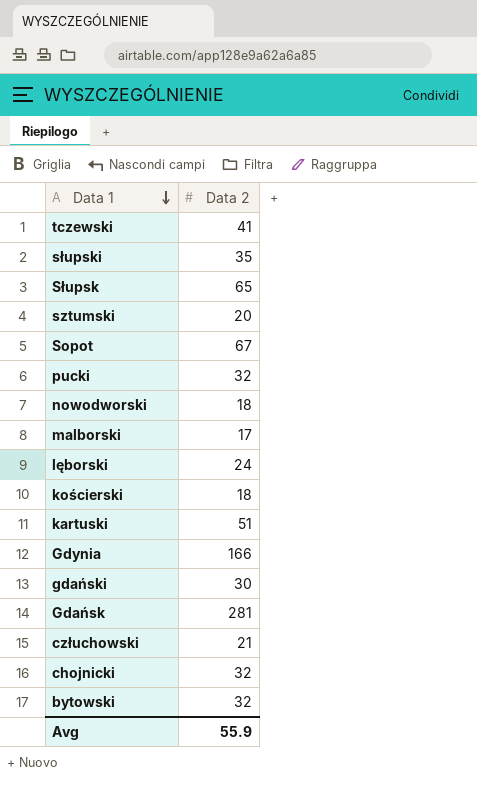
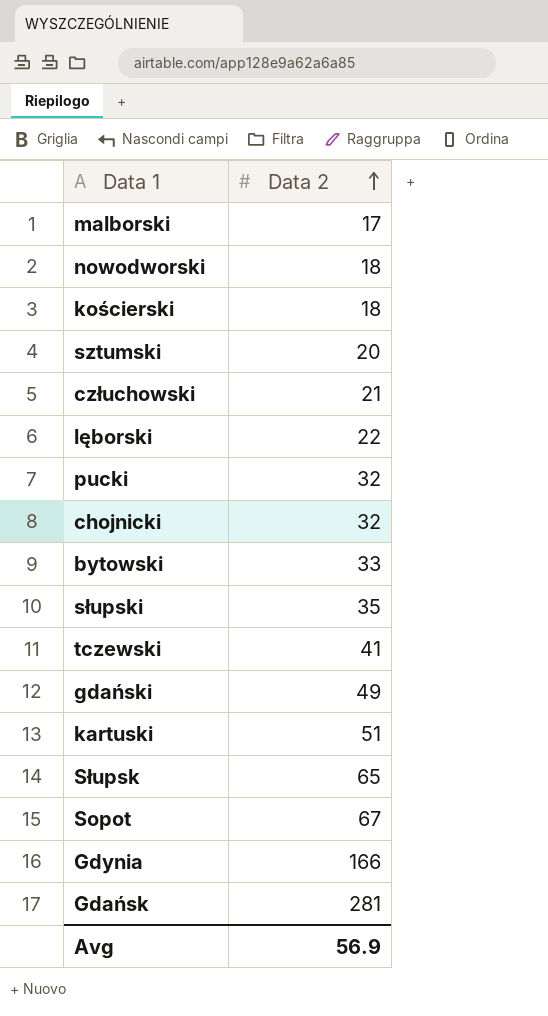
row order: Data 1 descending -> Data 2 ascending
lęborski | Data 2: 24 -> 22
bytowski | Data 2: 32 -> 33
gdański | Data 2: 30 -> 49
Avg | Data 2: 55.9 -> 56.9

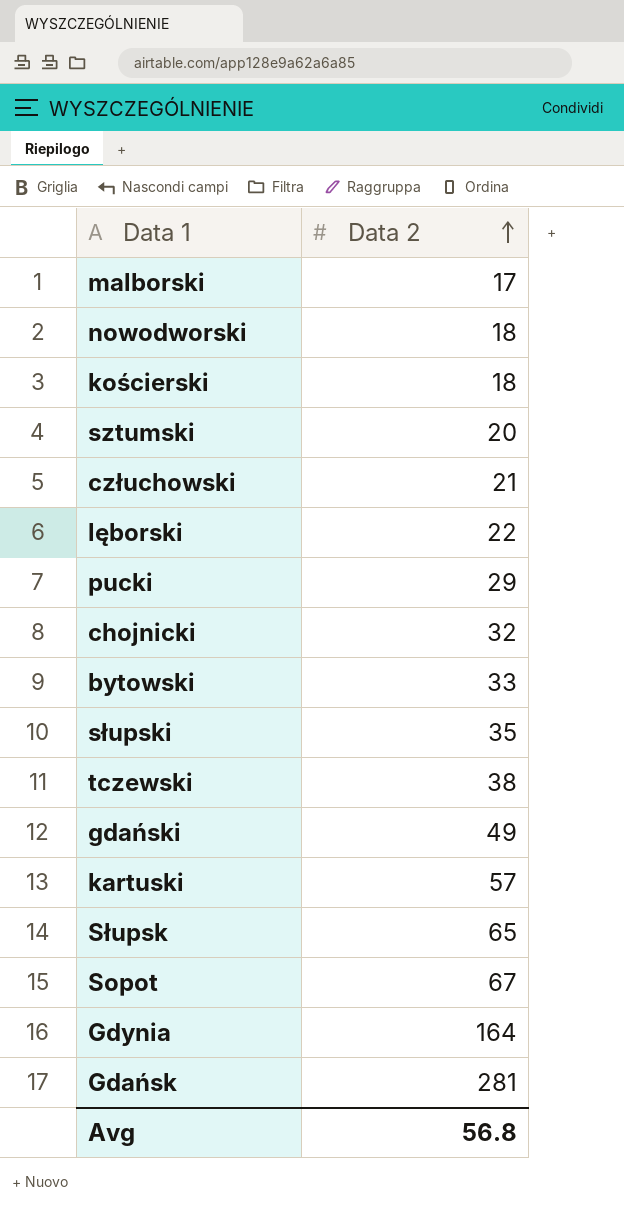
pucki | Data 2: 32 -> 29
tczewski | Data 2: 41 -> 38
kartuski | Data 2: 51 -> 57
Gdynia | Data 2: 166 -> 164
Avg | Data 2: 56.9 -> 56.8

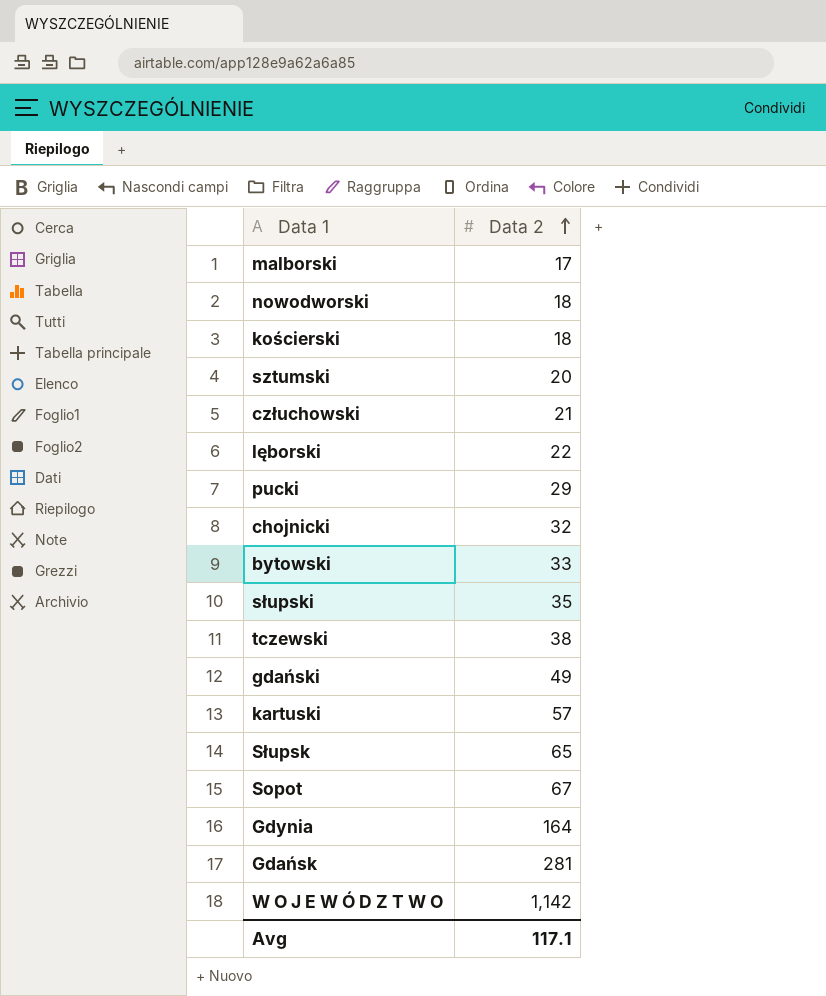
row W O J E W Ó D Z T W O: none -> 1,142
Avg | Data 2: 56.8 -> 117.1

